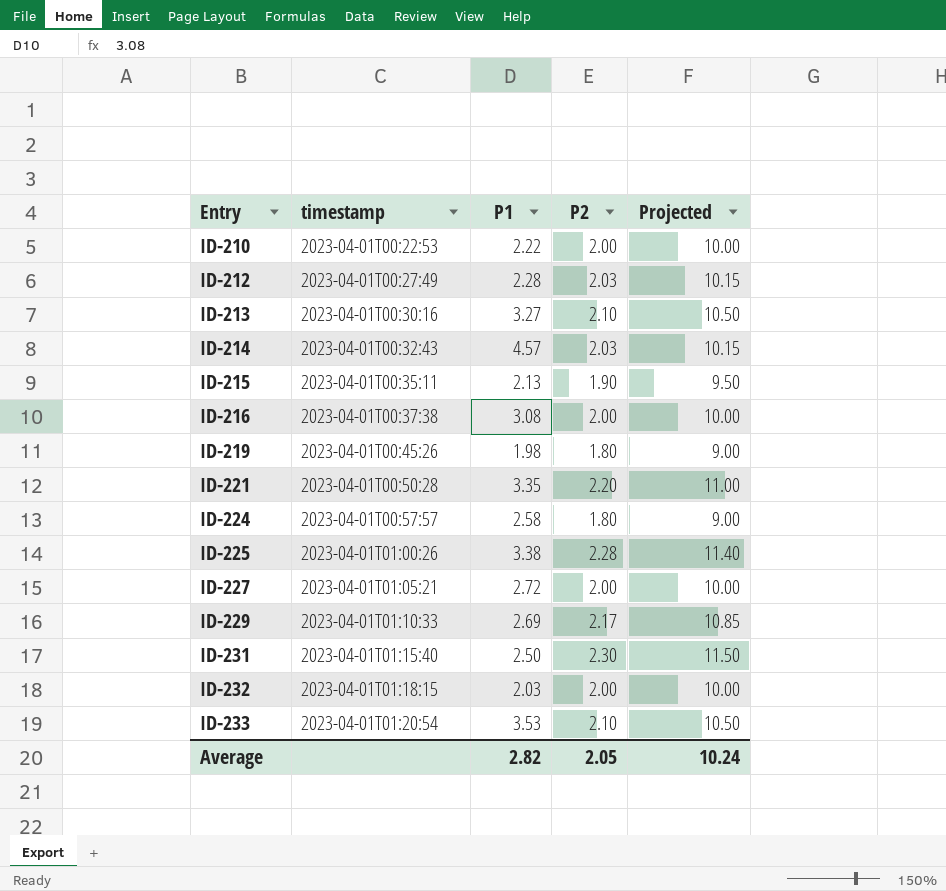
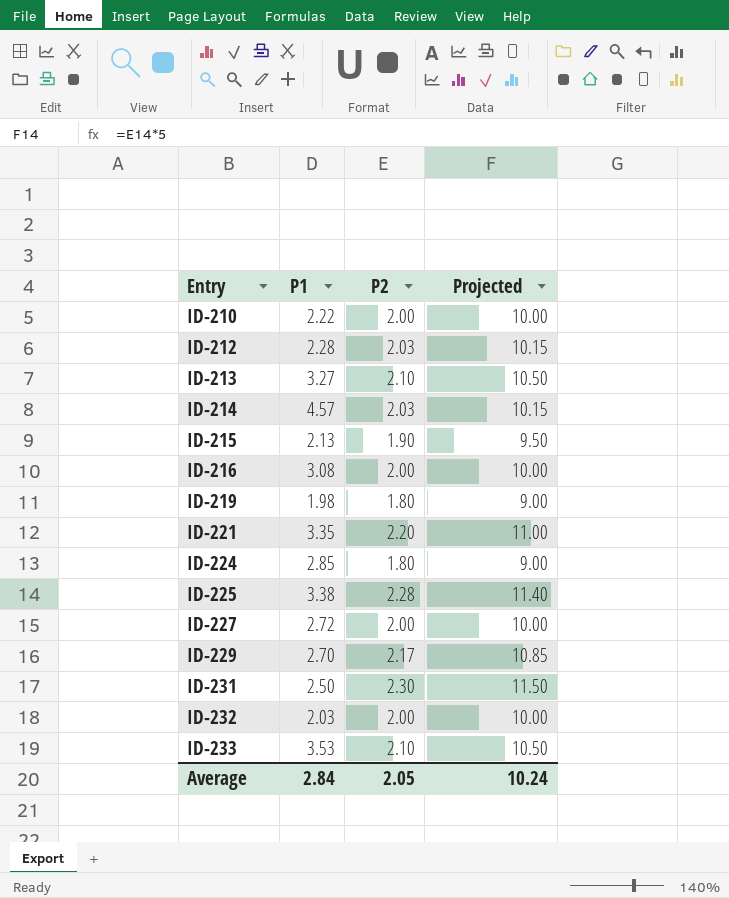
column timestamp | position: 2 -> none
ID-224 | P1: 2.58 -> 2.85
ID-229 | P1: 2.69 -> 2.70
Average | P1: 2.82 -> 2.84

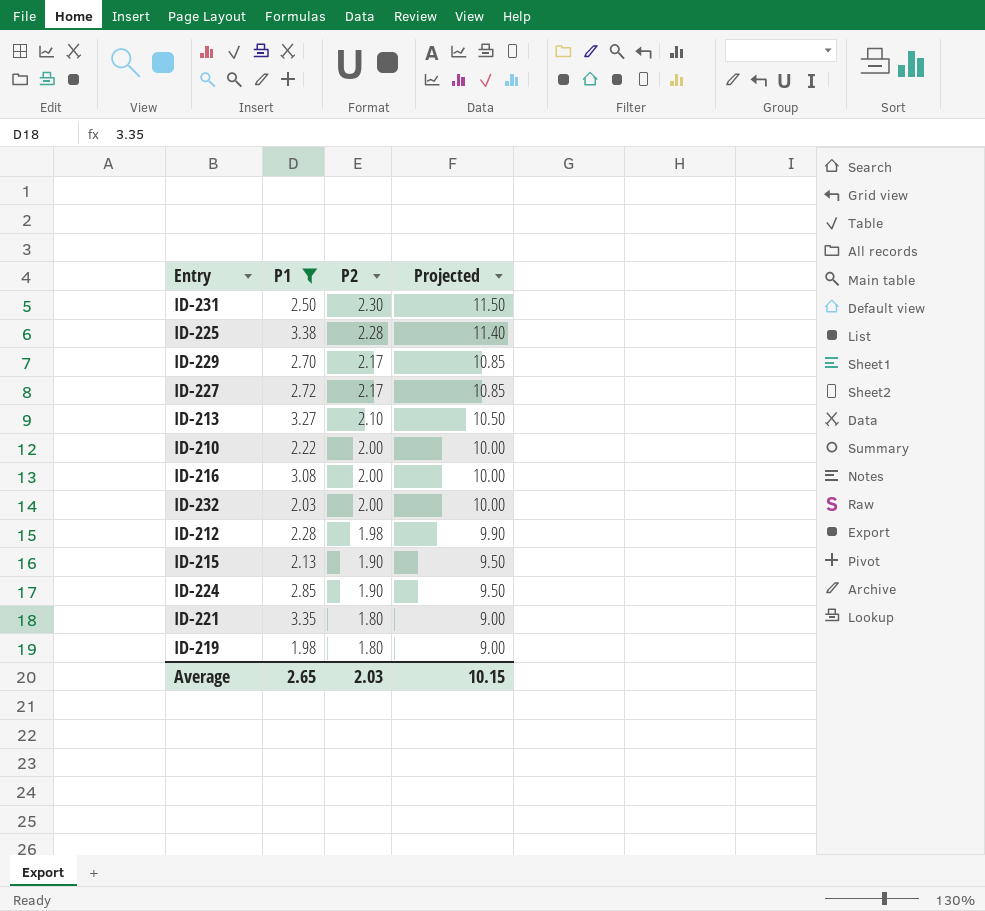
filter: none -> P1 <= 3.38
row order: Entry ascending -> P2 descending
ID-227 | P2: 2.00 -> 2.17
ID-227 | Projected: 10.00 -> 10.85
ID-212 | P2: 2.03 -> 1.98
ID-212 | Projected: 10.15 -> 9.90
ID-224 | P2: 1.80 -> 1.90
ID-224 | Projected: 9.00 -> 9.50
ID-221 | P2: 2.20 -> 1.80
ID-221 | Projected: 11.00 -> 9.00
Average | P1: 2.84 -> 2.65
Average | P2: 2.05 -> 2.03
Average | Projected: 10.24 -> 10.15

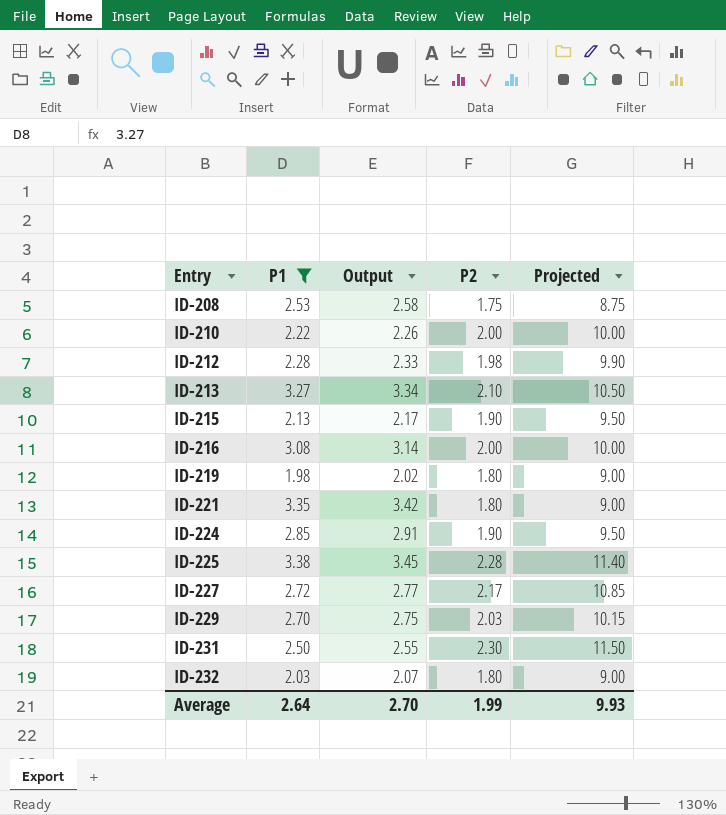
row order: P2 descending -> Entry ascending
column Output | formula: none -> [P1] * 1.02
row ID-208: none -> 2.53 | 2.58 | 1.75 | 8.75
ID-229 | P2: 2.17 -> 2.03
ID-229 | Projected: 10.85 -> 10.15
ID-232 | P2: 2.00 -> 1.80
ID-232 | Projected: 10.00 -> 9.00
Average | P1: 2.65 -> 2.64
Average | P2: 2.03 -> 1.99
Average | Projected: 10.15 -> 9.93

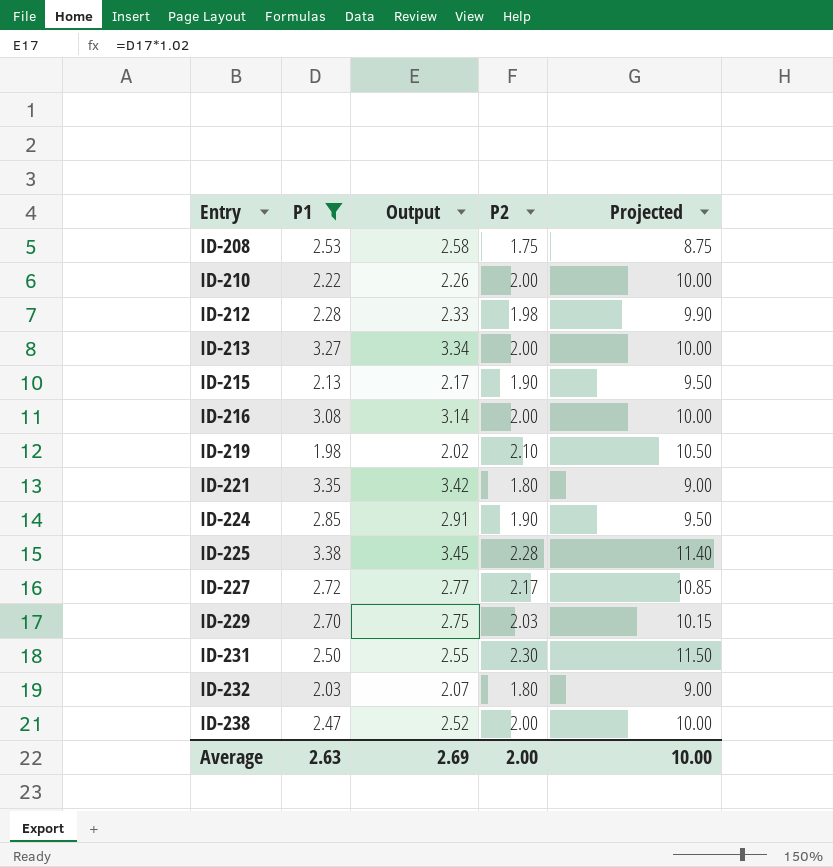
ID-213 | P2: 2.10 -> 2.00
ID-213 | Projected: 10.50 -> 10.00
ID-219 | P2: 1.80 -> 2.10
ID-219 | Projected: 9.00 -> 10.50
row ID-238: none -> 2.47 | 2.52 | 2.00 | 10.00
Average | P1: 2.64 -> 2.63
Average | Output: 2.70 -> 2.69
Average | P2: 1.99 -> 2.00
Average | Projected: 9.93 -> 10.00

